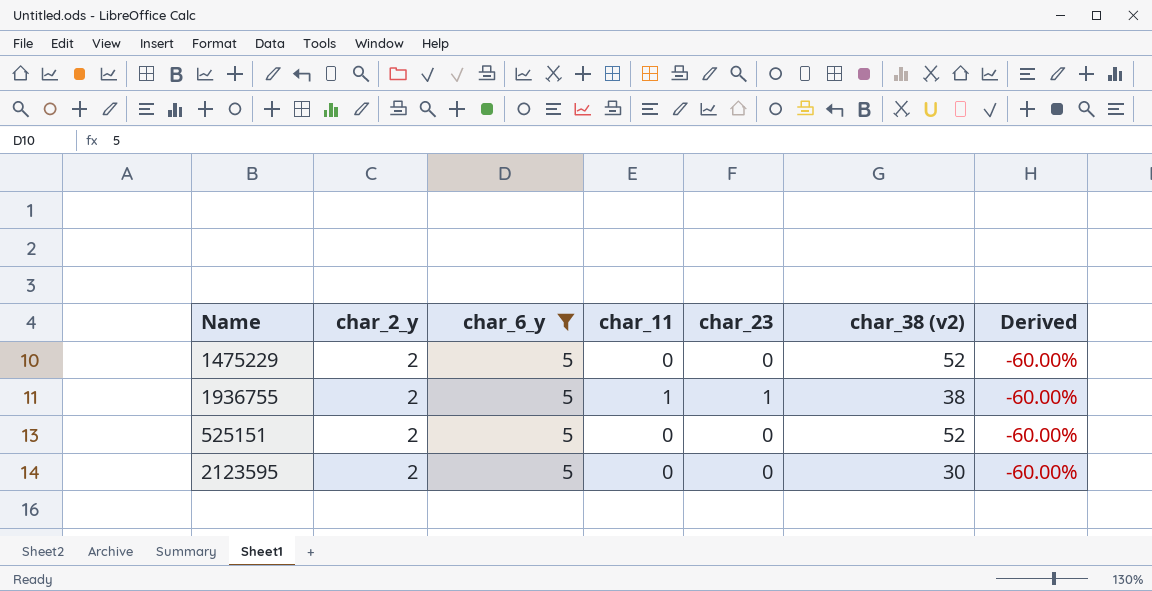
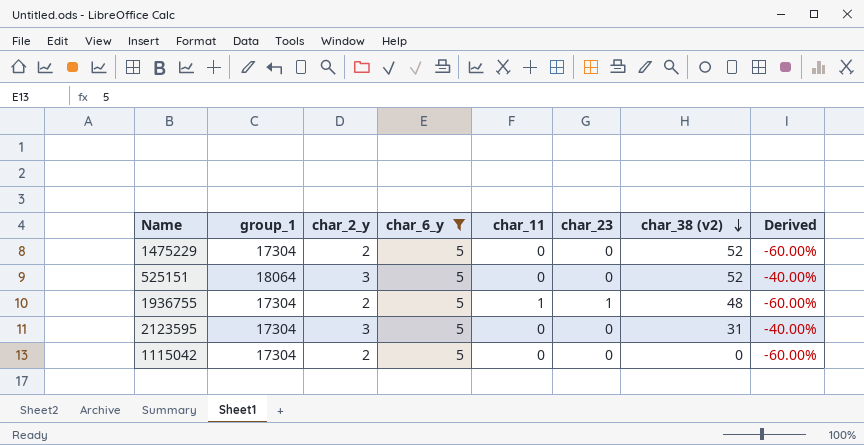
row order: none -> char_38 (v2) descending
column group_1 | position: none -> 2
525151 | char_2_y: 2 -> 3
525151 | Derived: -60.00% -> -40.00%
1936755 | char_38 (v2): 38 -> 48
2123595 | char_2_y: 2 -> 3
2123595 | char_38 (v2): 30 -> 31
2123595 | Derived: -60.00% -> -40.00%
row 1115042: none -> 17304 | 2 | 5 | 0 | 0 | 0 | -60.00%

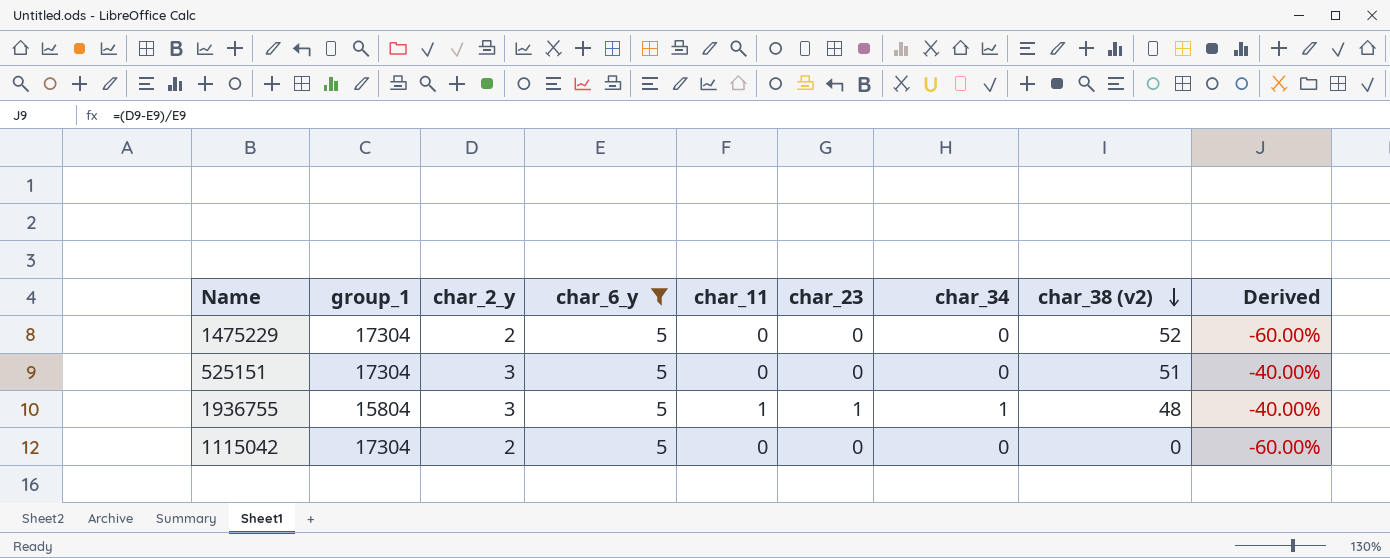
column char_34 | position: none -> 7
row 2123595: 17304 | 3 | 5 | 0 | 0 | 31 | -40.00% -> none
525151 | group_1: 18064 -> 17304
525151 | char_38 (v2): 52 -> 51
1936755 | group_1: 17304 -> 15804
1936755 | char_2_y: 2 -> 3
1936755 | Derived: -60.00% -> -40.00%

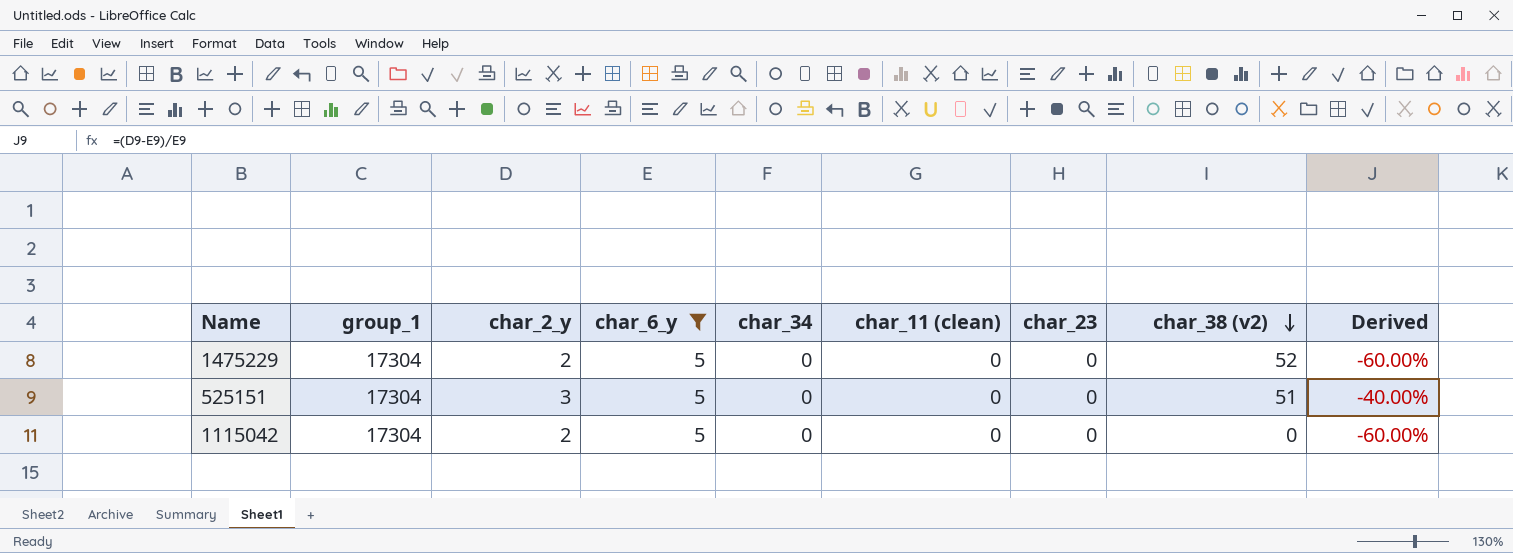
column char_34 | position: 7 -> 5
column name: char_11 -> char_11 (clean)
row 1936755: 15804 | 3 | 5 | 1 | 1 | 1 | 48 | -40.00% -> none

